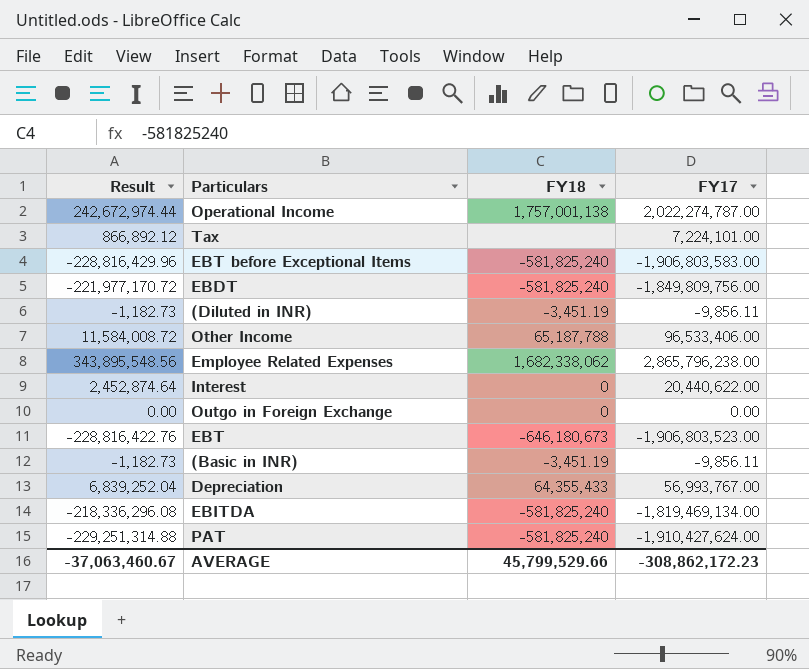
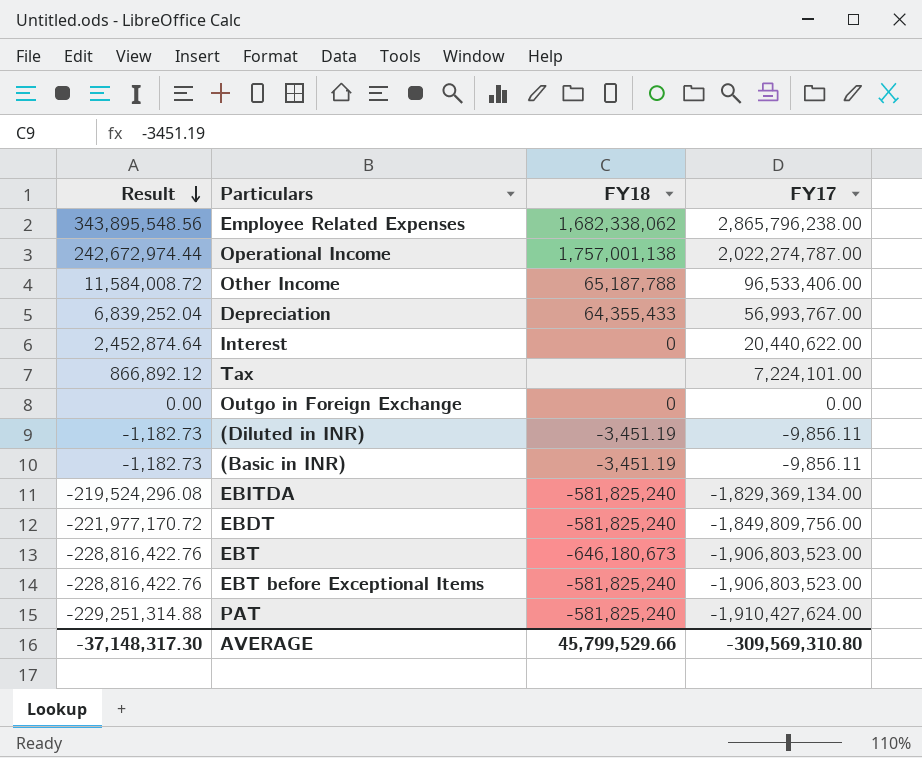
row order: none -> Result descending
EBITDA | Result: -218,336,296.08 -> -219,524,296.08
EBITDA | FY17: -1,819,469,134.00 -> -1,829,369,134.00
EBT before Exceptional Items | Result: -228,816,429.96 -> -228,816,422.76
EBT before Exceptional Items | FY17: -1,906,803,583.00 -> -1,906,803,523.00
AVERAGE | Result: -37,063,460.67 -> -37,148,317.30
AVERAGE | FY17: -308,862,172.23 -> -309,569,310.80

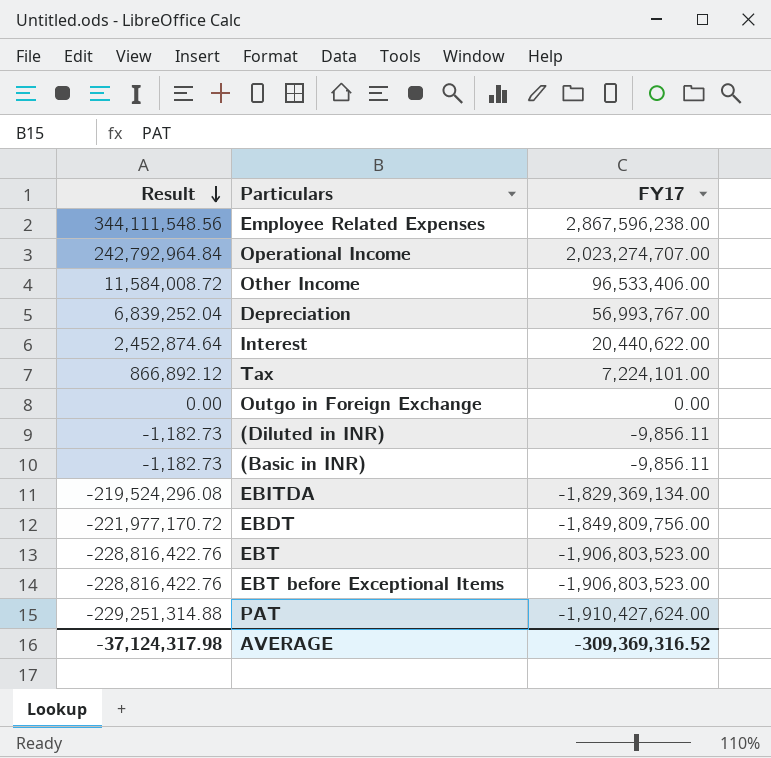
column FY18 | position: 3 -> none
Employee Related Expenses | Result: 343,895,548.56 -> 344,111,548.56
Employee Related Expenses | FY17: 2,865,796,238.00 -> 2,867,596,238.00
Operational Income | Result: 242,672,974.44 -> 242,792,964.84
Operational Income | FY17: 2,022,274,787.00 -> 2,023,274,707.00
AVERAGE | Result: -37,148,317.30 -> -37,124,317.98
AVERAGE | FY17: -309,569,310.80 -> -309,369,316.52

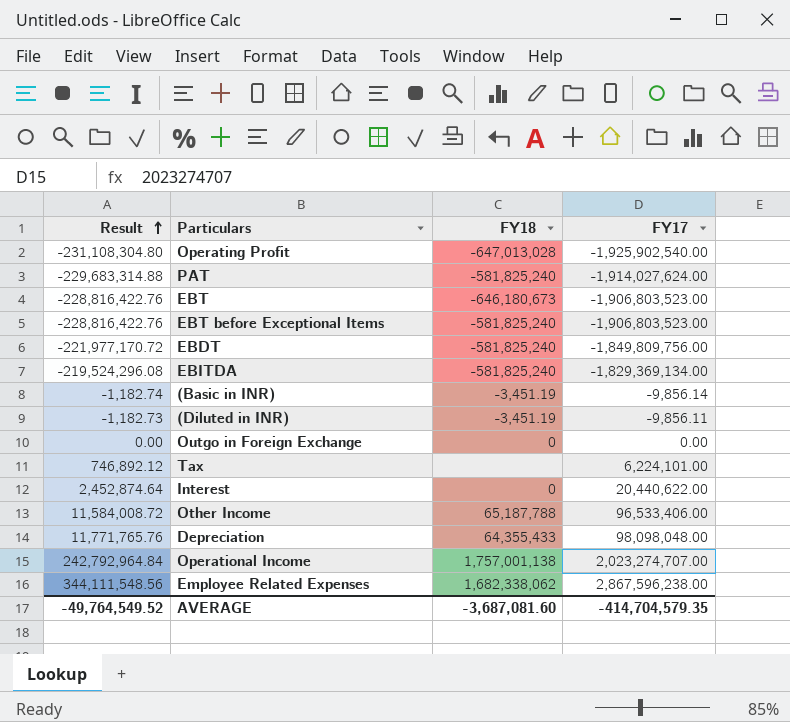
row order: Result descending -> Result ascending
column FY18 | position: none -> 3
row Operating Profit: none -> -231,108,304.80 | -647,013,028 | -1,925,902,540.00
PAT | Result: -229,251,314.88 -> -229,683,314.88
PAT | FY17: -1,910,427,624.00 -> -1,914,027,624.00
(Basic in INR) | Result: -1,182.73 -> -1,182.74
(Basic in INR) | FY17: -9,856.11 -> -9,856.14
Tax | Result: 866,892.12 -> 746,892.12
Tax | FY17: 7,224,101.00 -> 6,224,101.00
Depreciation | Result: 6,839,252.04 -> 11,771,765.76
Depreciation | FY17: 56,993,767.00 -> 98,098,048.00
AVERAGE | Result: -37,124,317.98 -> -49,764,549.52
AVERAGE | FY17: -309,369,316.52 -> -414,704,579.35

